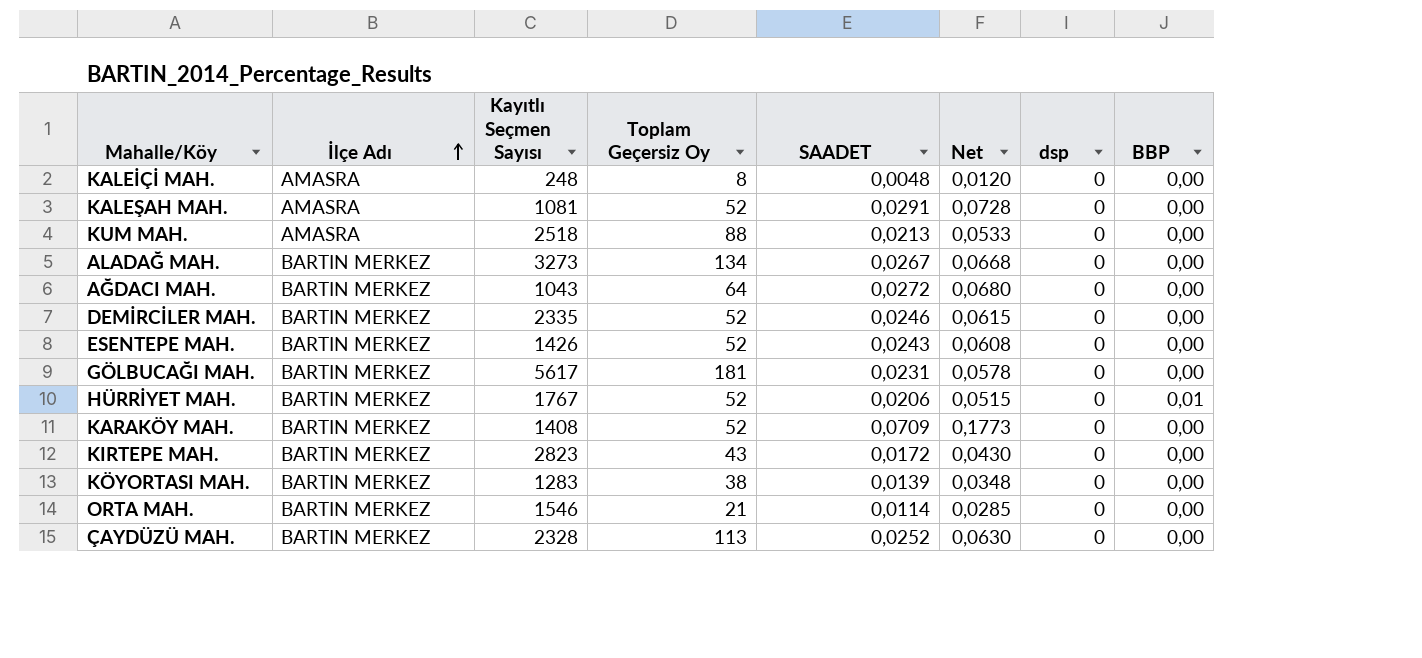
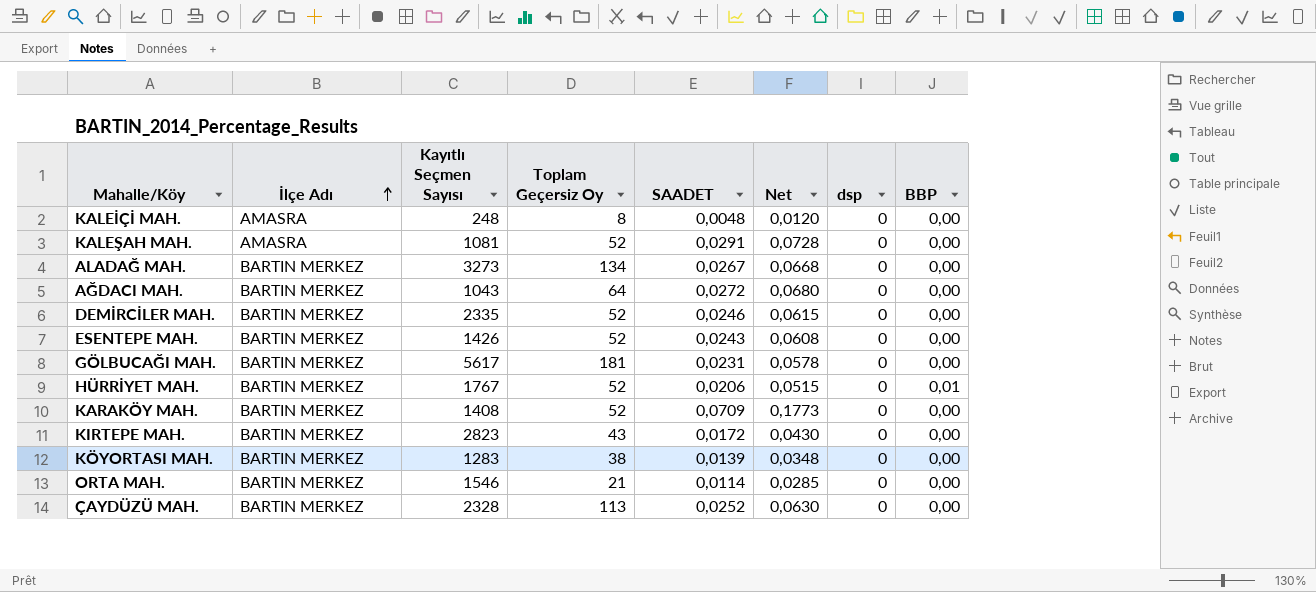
row KUM MAH.: AMASRA | 2518 | 88 | 0,0213 | 0,0533 | 0 | 0,00 -> none

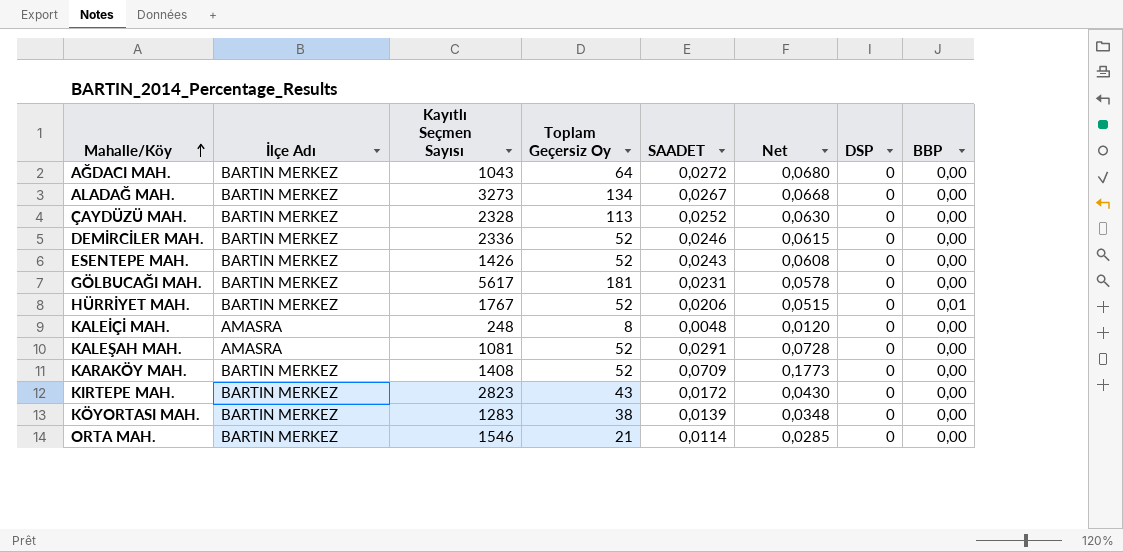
row order: İlçe Adı ascending -> Mahalle/Köy ascending
column name: dsp -> DSP
DEMİRCİLER MAH. | Kayıtlı Seçmen Sayısı: 2335 -> 2336

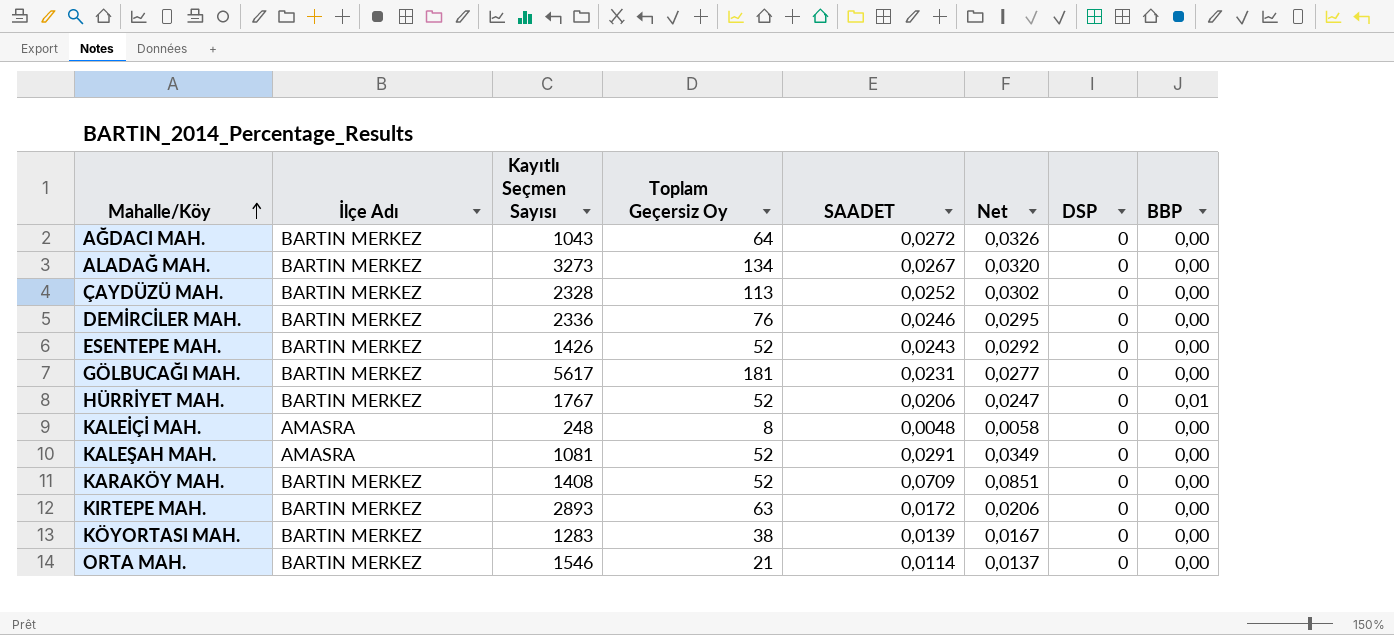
column Net | formula: [SAADET] * 2,5 -> [SAADET] * 1,2
DEMİRCİLER MAH. | Toplam Geçersiz Oy: 52 -> 76
KIRTEPE MAH. | Kayıtlı Seçmen Sayısı: 2823 -> 2893
KIRTEPE MAH. | Toplam Geçersiz Oy: 43 -> 63

